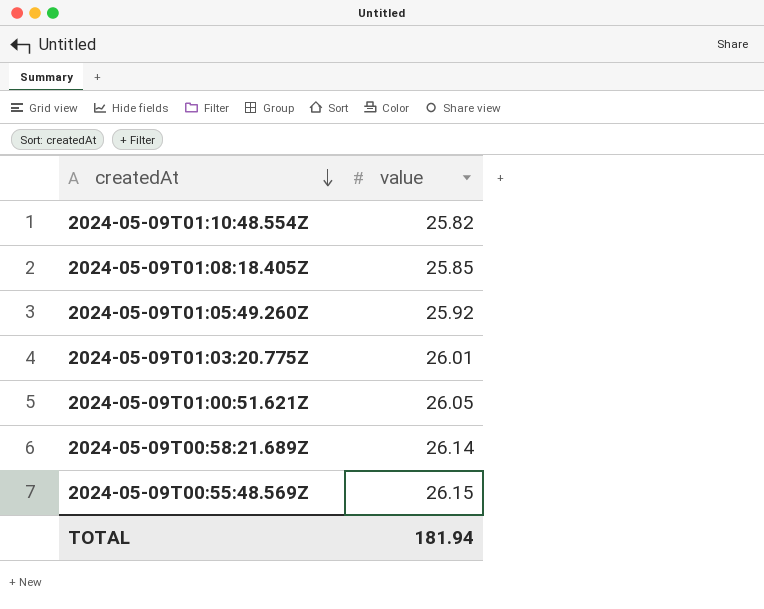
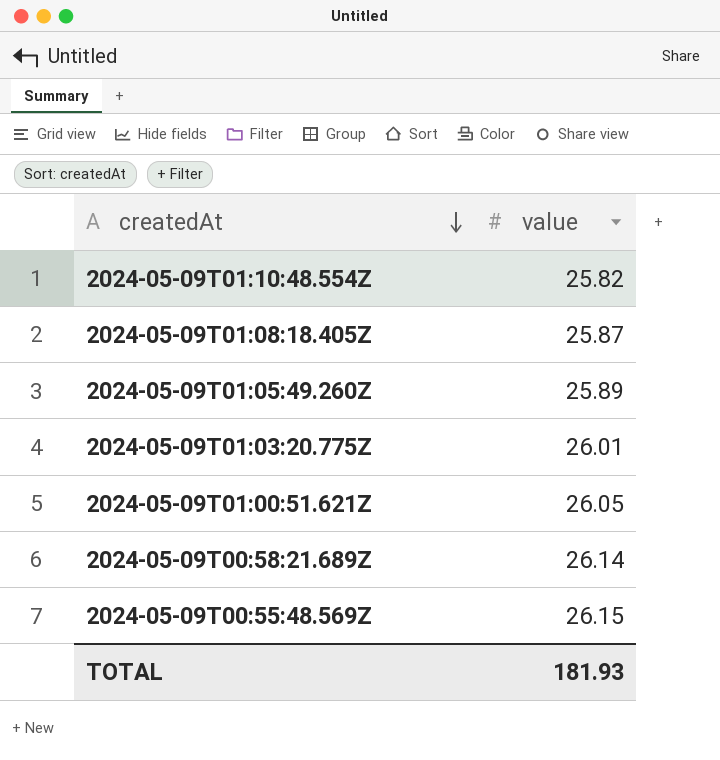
2024-05-09T01:08:18.405Z | value: 25.85 -> 25.87
2024-05-09T01:05:49.260Z | value: 25.92 -> 25.89
TOTAL | value: 181.94 -> 181.93

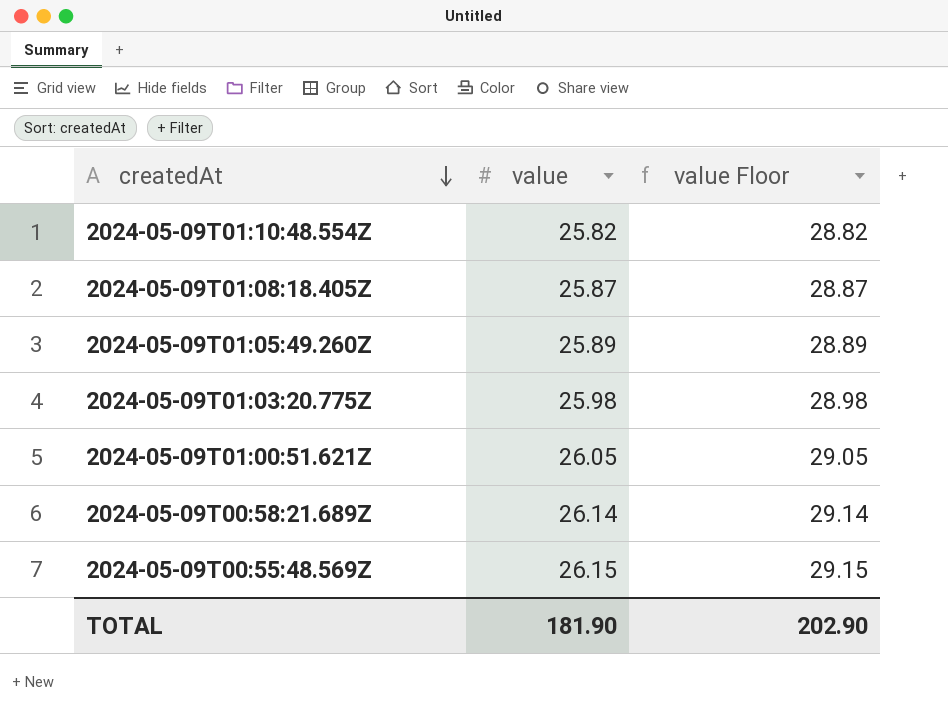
column value Floor | formula: none -> [value] + 3
2024-05-09T01:03:20.775Z | value: 26.01 -> 25.98
TOTAL | value: 181.93 -> 181.90

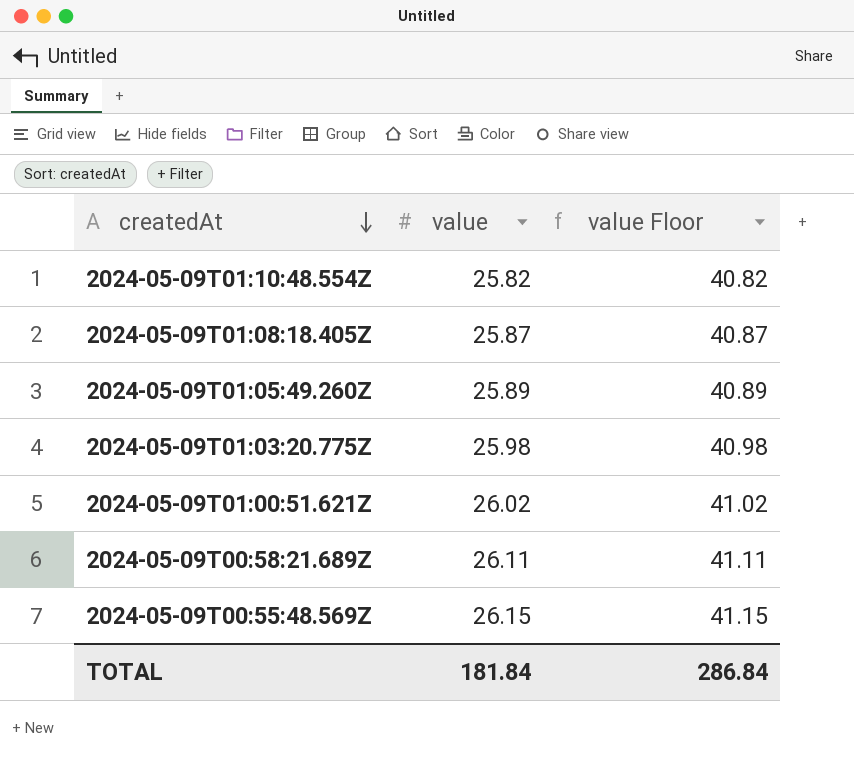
column value Floor | formula: [value] + 3 -> [value] + 15
2024-05-09T01:00:51.621Z | value: 26.05 -> 26.02
2024-05-09T00:58:21.689Z | value: 26.14 -> 26.11
TOTAL | value: 181.90 -> 181.84
TOTAL | value Floor: 202.90 -> 286.84

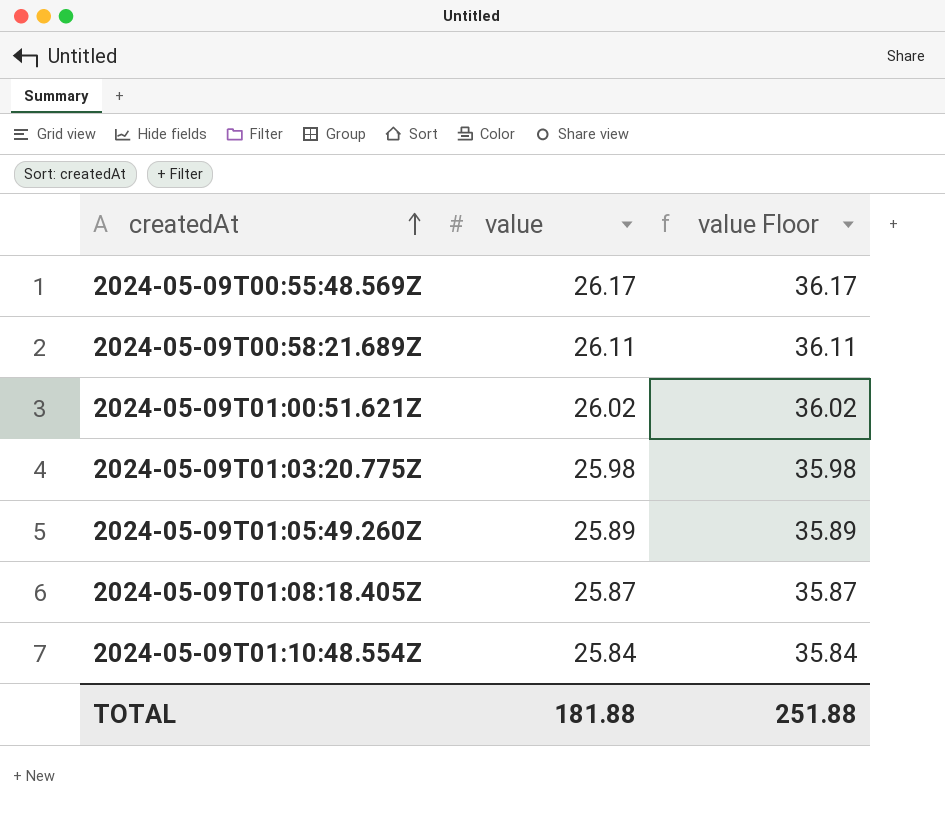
row order: createdAt descending -> createdAt ascending
column value Floor | formula: [value] + 15 -> [value] + 10
2024-05-09T00:55:48.569Z | value: 26.15 -> 26.17
2024-05-09T01:10:48.554Z | value: 25.82 -> 25.84
TOTAL | value: 181.84 -> 181.88
TOTAL | value Floor: 286.84 -> 251.88

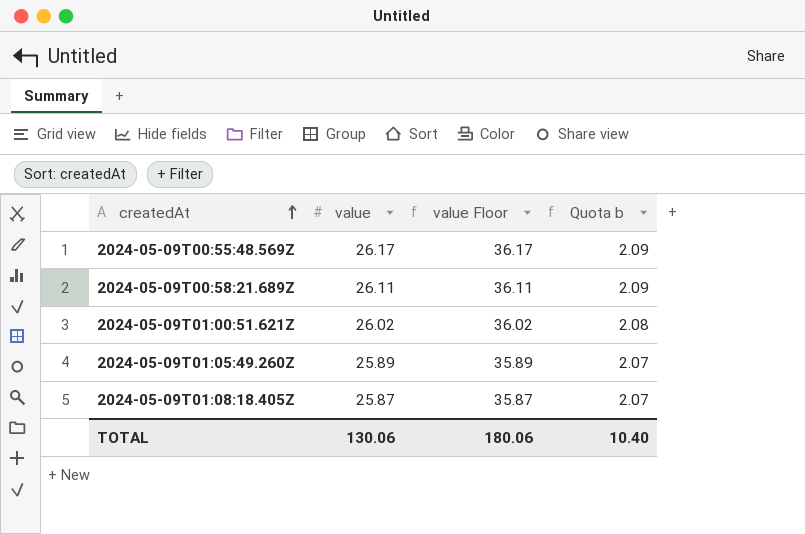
column Quota b | formula: none -> [value] * 0.08
row 2024-05-09T01:03:20.775Z: 25.98 | 35.98 -> none
row 2024-05-09T01:10:48.554Z: 25.84 | 35.84 -> none
TOTAL | value: 181.88 -> 130.06
TOTAL | value Floor: 251.88 -> 180.06

